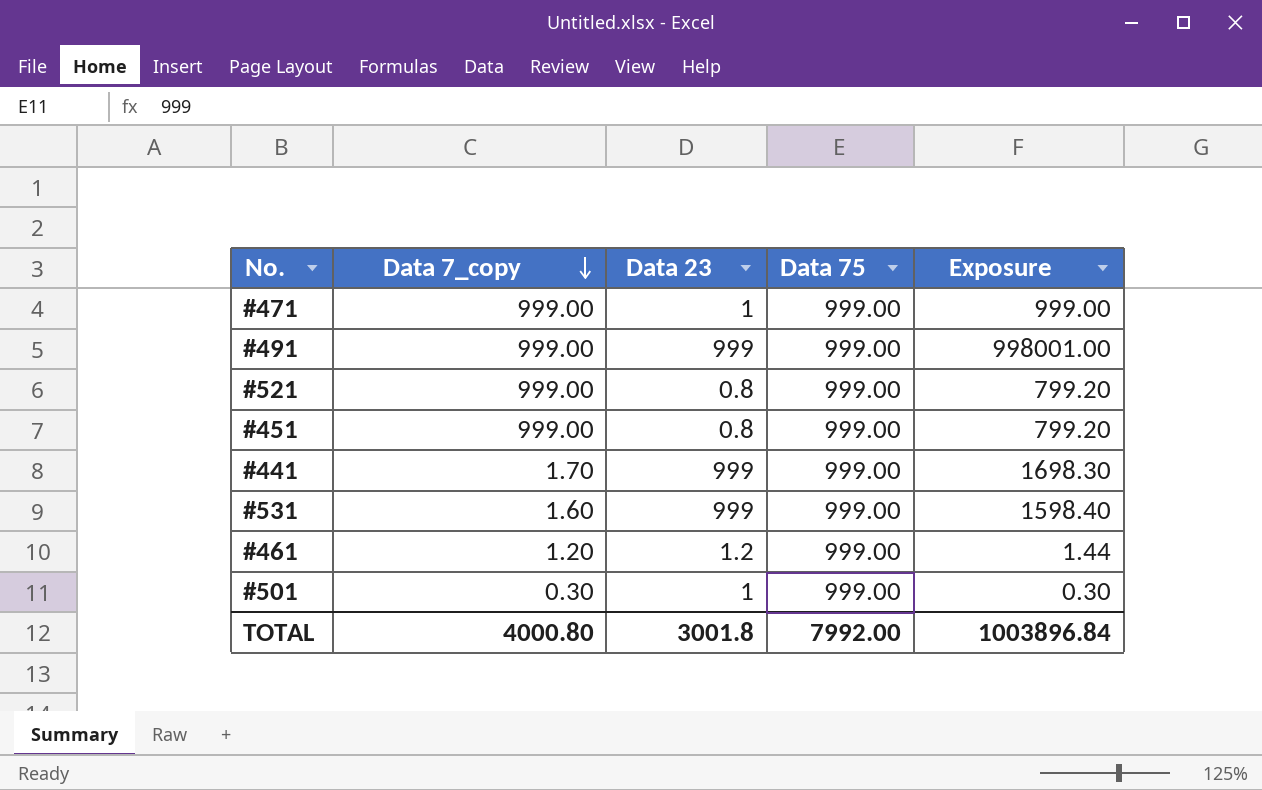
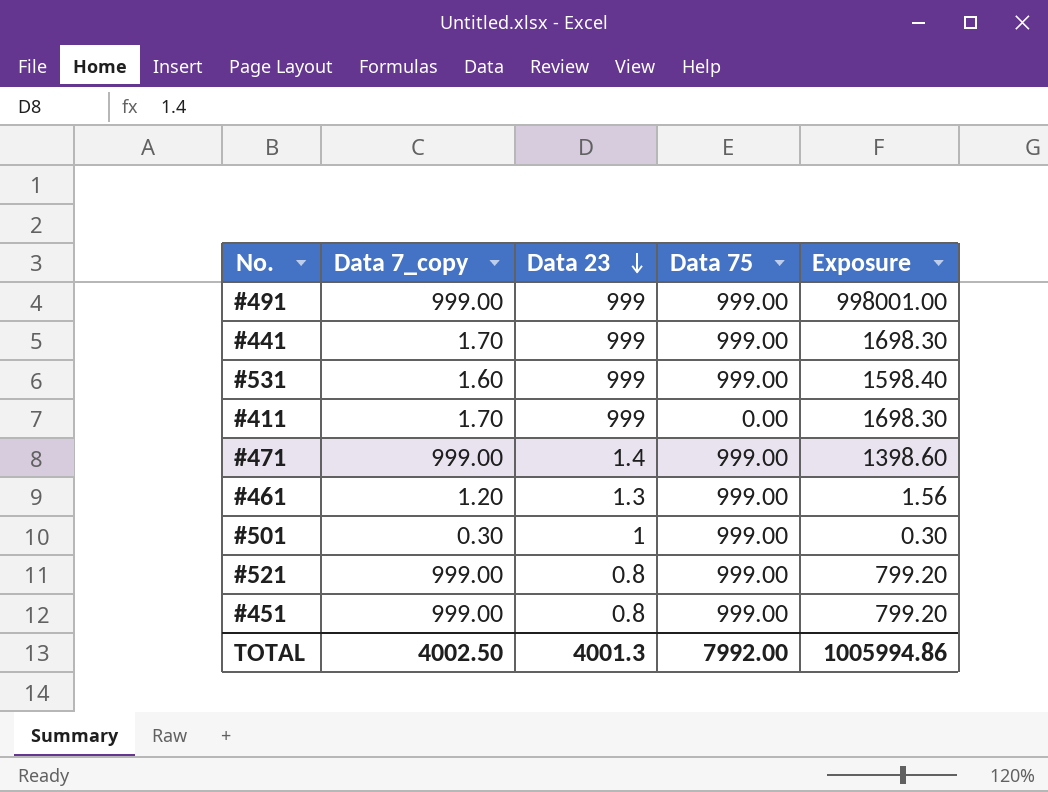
row order: Data 7_copy descending -> Data 23 descending
row #411: none -> 1.70 | 999 | 0.00 | 1698.30
#471 | Data 23: 1 -> 1.4
#471 | Exposure: 999.00 -> 1398.60
#461 | Data 23: 1.2 -> 1.3
#461 | Exposure: 1.44 -> 1.56
TOTAL | Data 7_copy: 4000.80 -> 4002.50
TOTAL | Data 23: 3001.8 -> 4001.3
TOTAL | Exposure: 1003896.84 -> 1005994.86

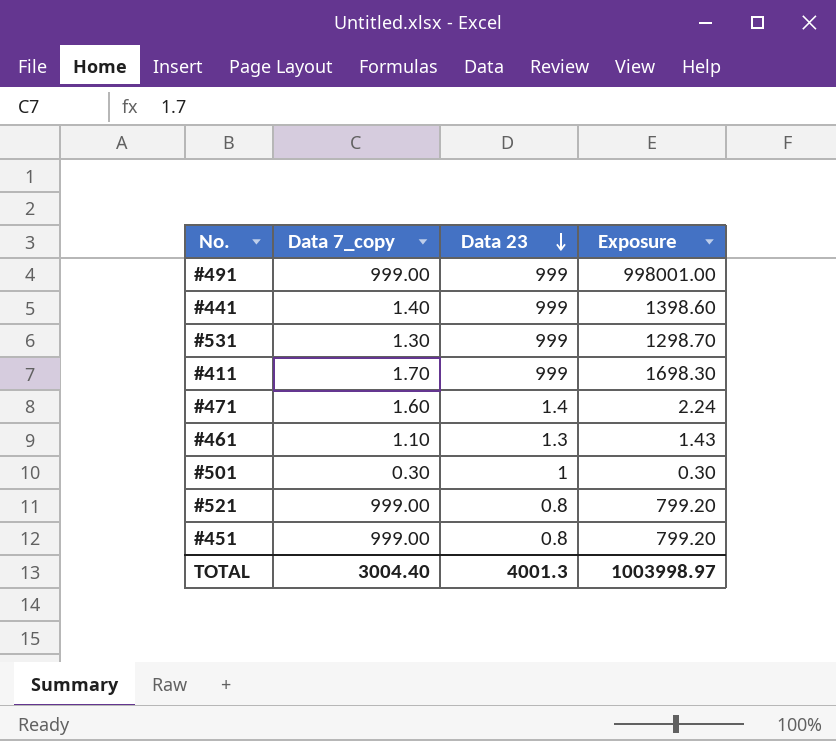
column Data 75 | position: 4 -> none
#441 | Data 7_copy: 1.70 -> 1.40
#441 | Exposure: 1698.30 -> 1398.60
#531 | Data 7_copy: 1.60 -> 1.30
#531 | Exposure: 1598.40 -> 1298.70
#471 | Data 7_copy: 999.00 -> 1.60
#471 | Exposure: 1398.60 -> 2.24
#461 | Data 7_copy: 1.20 -> 1.10
#461 | Exposure: 1.56 -> 1.43
TOTAL | Data 7_copy: 4002.50 -> 3004.40
TOTAL | Exposure: 1005994.86 -> 1003998.97

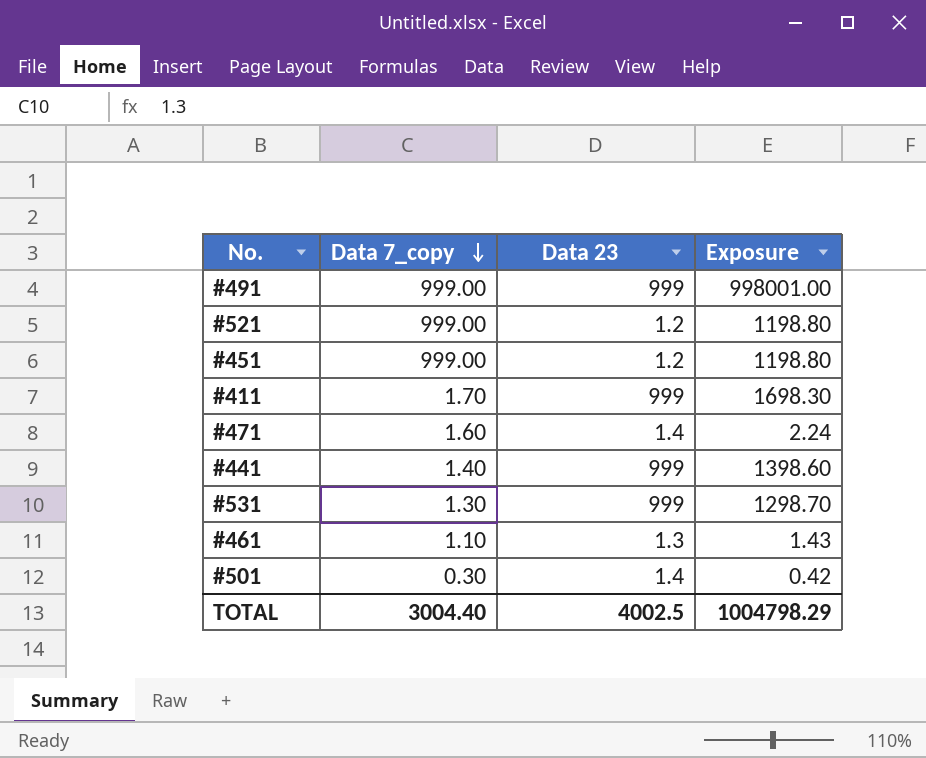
row order: Data 23 descending -> Data 7_copy descending
#521 | Data 23: 0.8 -> 1.2
#521 | Exposure: 799.20 -> 1198.80
#451 | Data 23: 0.8 -> 1.2
#451 | Exposure: 799.20 -> 1198.80
#501 | Data 23: 1 -> 1.4
#501 | Exposure: 0.30 -> 0.42
TOTAL | Data 23: 4001.3 -> 4002.5
TOTAL | Exposure: 1003998.97 -> 1004798.29

